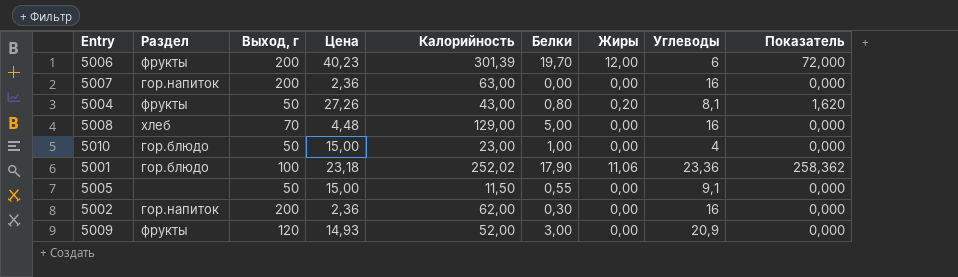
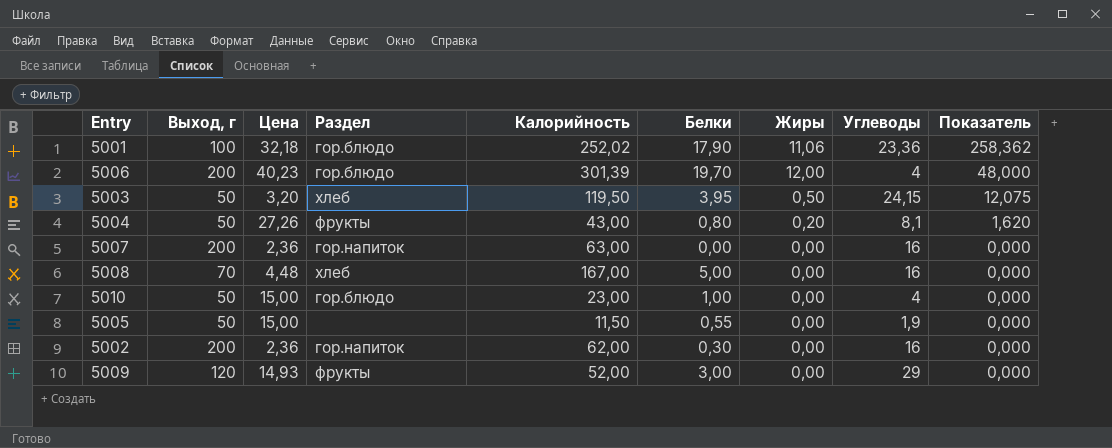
row order: none -> Показатель descending
column Раздел | position: 2 -> 4
5001 | Цена: 23,18 -> 32,18
5006 | Раздел: фрукты -> гор.блюдо
5006 | Углеводы: 6 -> 4
5006 | Показатель: 72,000 -> 48,000
row 5003: none -> 50 | 3,20 | хлеб | 119,50 | 3,95 | 0,50 | 24,15 | 12,075
5008 | Калорийность: 129,00 -> 167,00
5005 | Углеводы: 9,1 -> 1,9
5009 | Углеводы: 20,9 -> 29

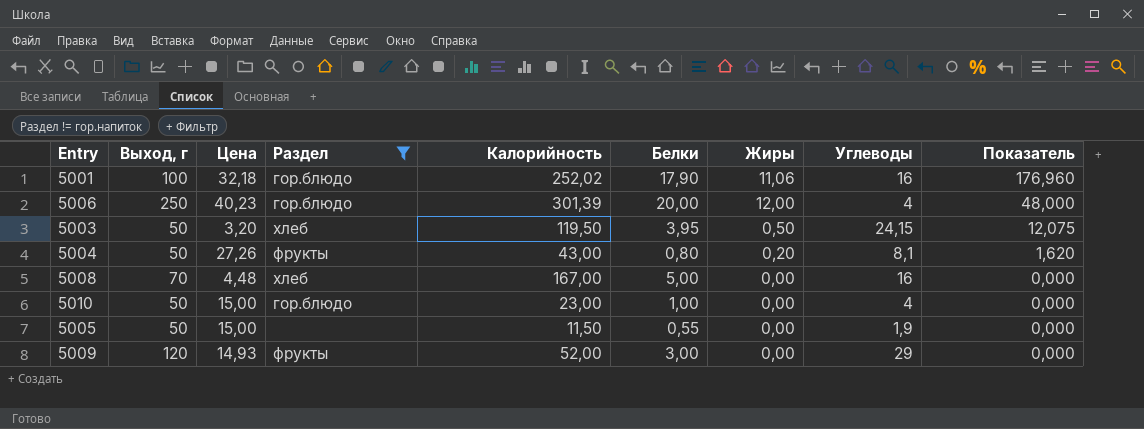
filter: none -> Раздел != гор.напиток
5001 | Углеводы: 23,36 -> 16
5001 | Показатель: 258,362 -> 176,960
5006 | Выход, г: 200 -> 250
5006 | Белки: 19,70 -> 20,00

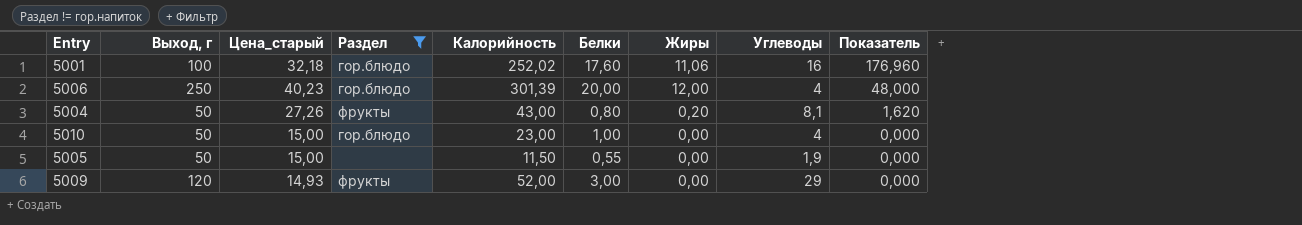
column name: Цена -> Цена_старый
row 5003: 50 | 3,20 | хлеб | 119,50 | 3,95 | 0,50 | 24,15 | 12,075 -> none
row 5008: 70 | 4,48 | хлеб | 167,00 | 5,00 | 0,00 | 16 | 0,000 -> none
5001 | Белки: 17,90 -> 17,60

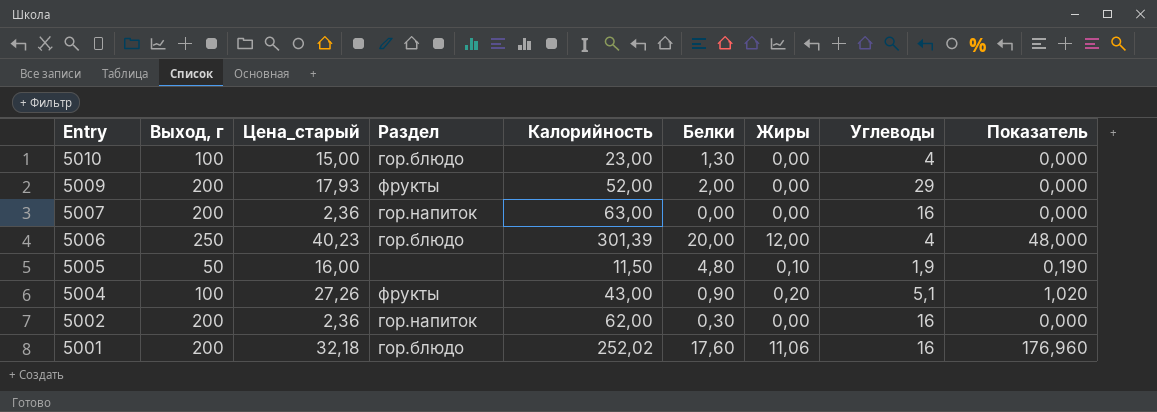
filter: Раздел != гор.напиток -> none
row order: Показатель descending -> Entry descending
5010 | Выход, г: 50 -> 100
5010 | Белки: 1,00 -> 1,30
5009 | Выход, г: 120 -> 200
5009 | Цена_старый: 14,93 -> 17,93
5009 | Белки: 3,00 -> 2,00
5005 | Цена_старый: 15,00 -> 16,00
5005 | Белки: 0,55 -> 4,80
5005 | Жиры: 0,00 -> 0,10
5005 | Показатель: 0,000 -> 0,190
5004 | Выход, г: 50 -> 100
5004 | Белки: 0,80 -> 0,90
5004 | Углеводы: 8,1 -> 5,1
5004 | Показатель: 1,620 -> 1,020
5001 | Выход, г: 100 -> 200

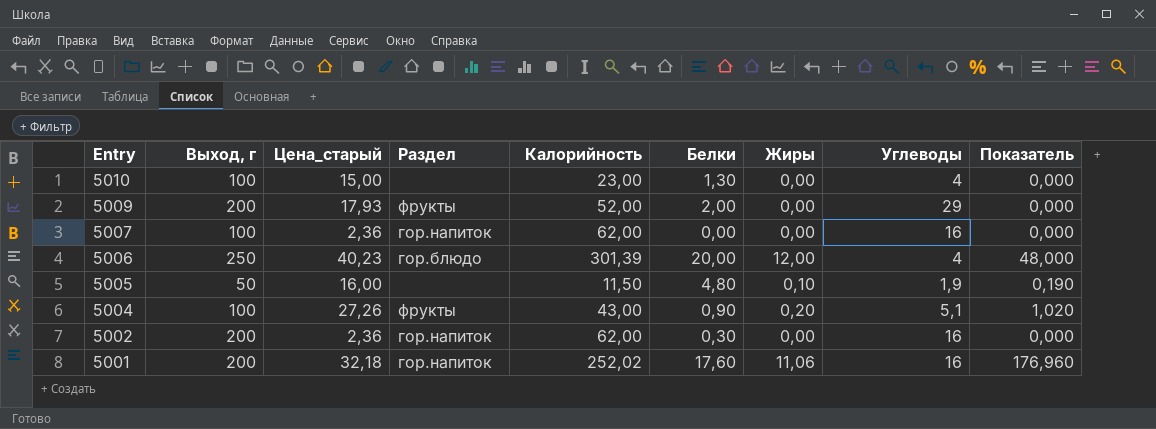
5010 | Раздел: гор.блюдо -> none
5007 | Выход, г: 200 -> 100
5007 | Калорийность: 63,00 -> 62,00
5001 | Раздел: гор.блюдо -> гор.напиток

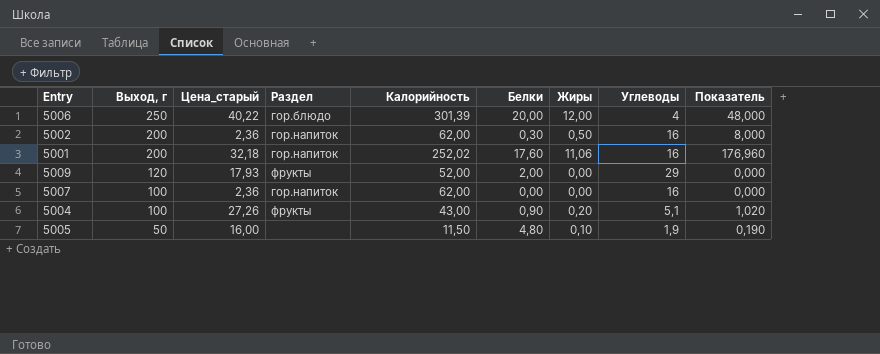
row order: Entry descending -> Выход, г descending
row 5010: 100 | 15,00 | none | 23,00 | 1,30 | 0,00 | 4 | 0,000 -> none
5006 | Цена_старый: 40,23 -> 40,22
5002 | Жиры: 0,00 -> 0,50
5002 | Показатель: 0,000 -> 8,000
5009 | Выход, г: 200 -> 120

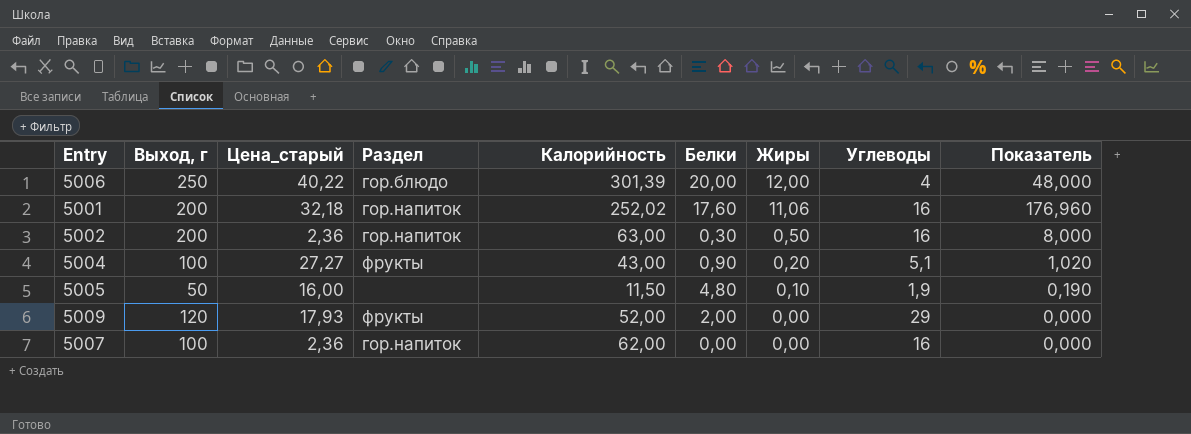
row order: Выход, г descending -> Жиры descending
5002 | Калорийность: 62,00 -> 63,00
5004 | Цена_старый: 27,26 -> 27,27

